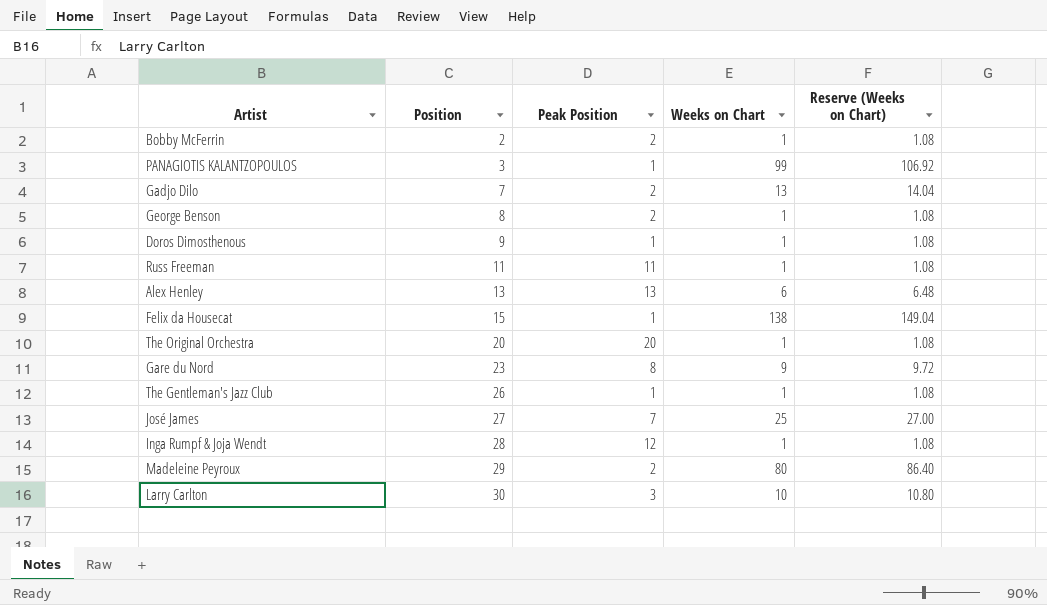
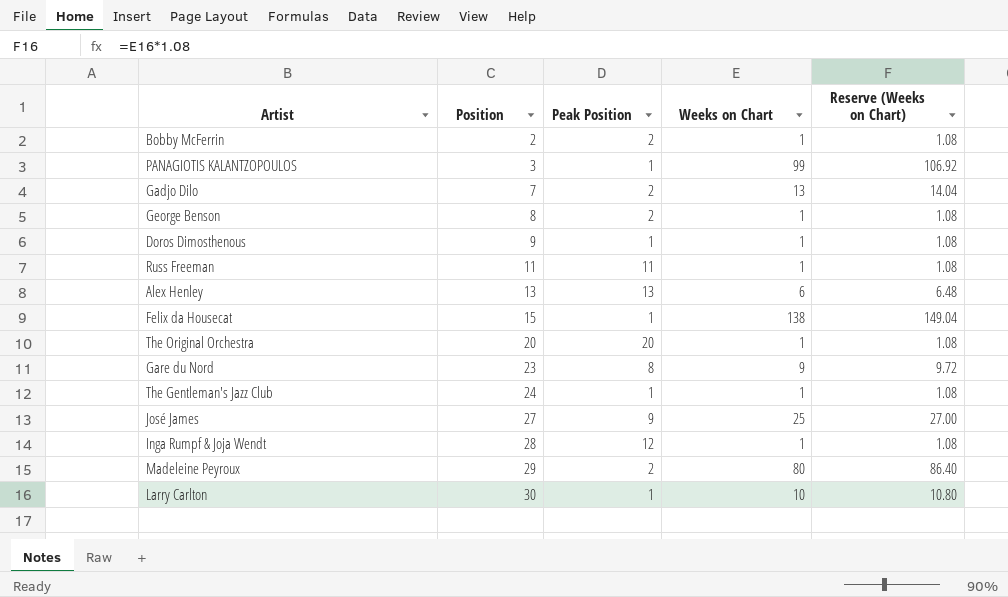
The Gentleman's Jazz Club | Position: 26 -> 24
José James | Peak Position: 7 -> 9
Larry Carlton | Peak Position: 3 -> 1

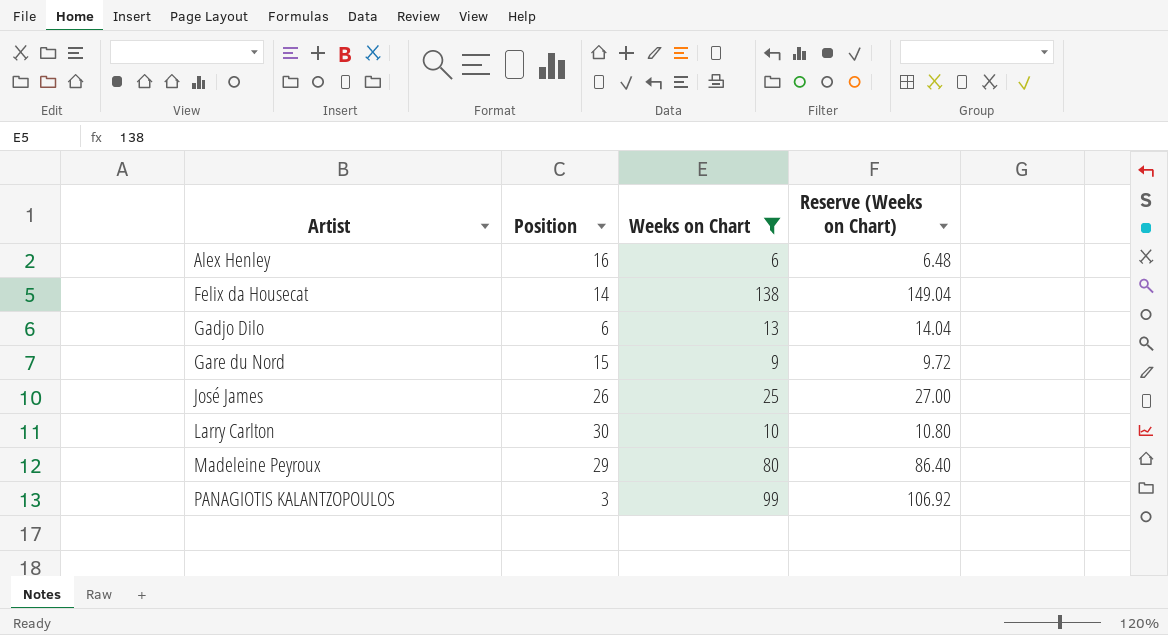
filter: none -> Weeks on Chart != 1
row order: Position ascending -> Artist ascending
column Peak Position | position: 3 -> none
Alex Henley | Position: 13 -> 16
Felix da Housecat | Position: 15 -> 14
Gadjo Dilo | Position: 7 -> 6
Gare du Nord | Position: 23 -> 15
José James | Position: 27 -> 26

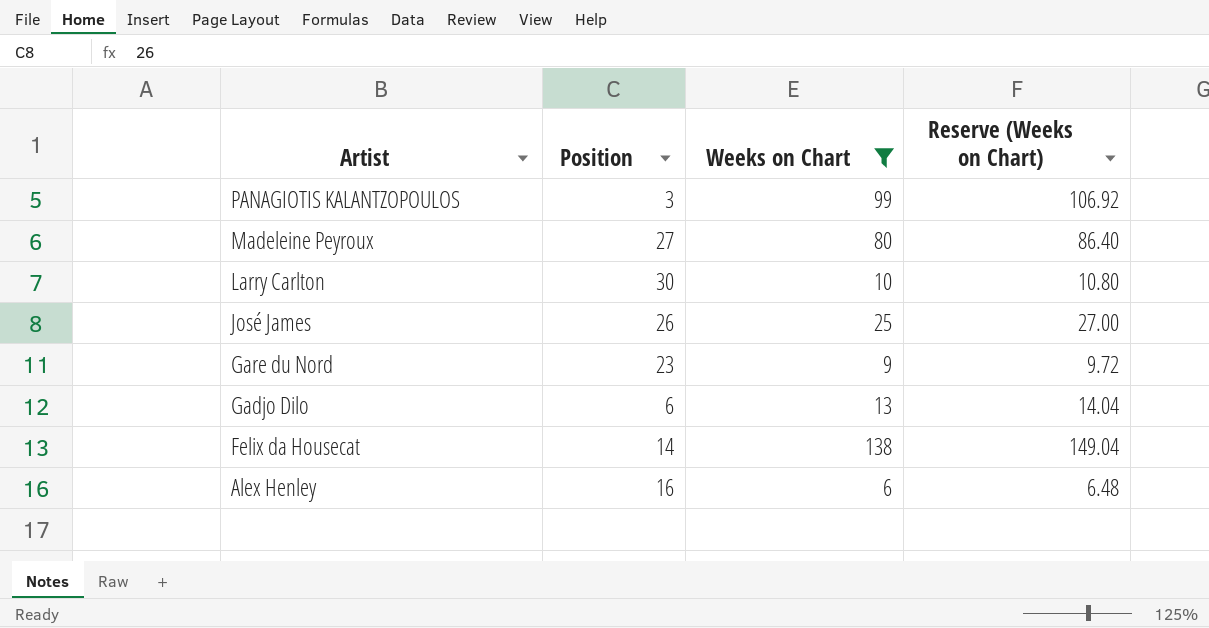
row order: Artist ascending -> Artist descending
Madeleine Peyroux | Position: 29 -> 27
Gare du Nord | Position: 15 -> 23

